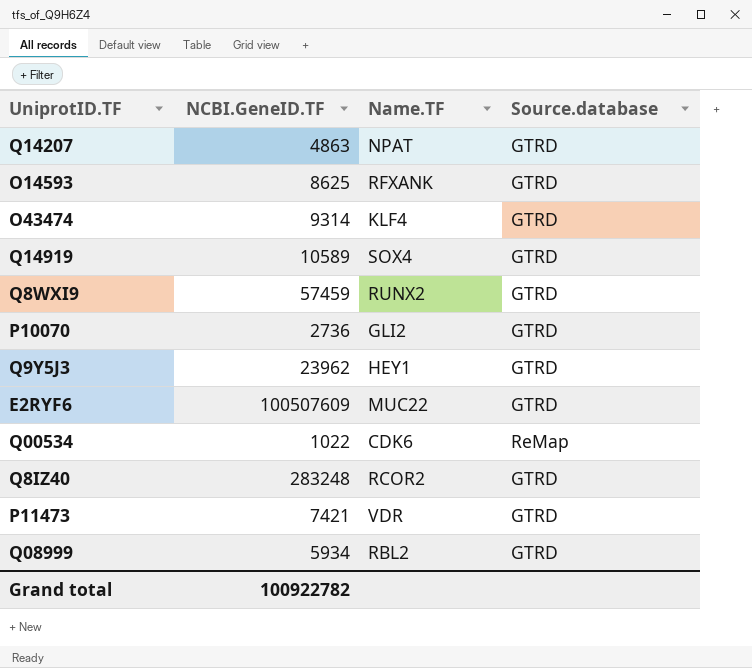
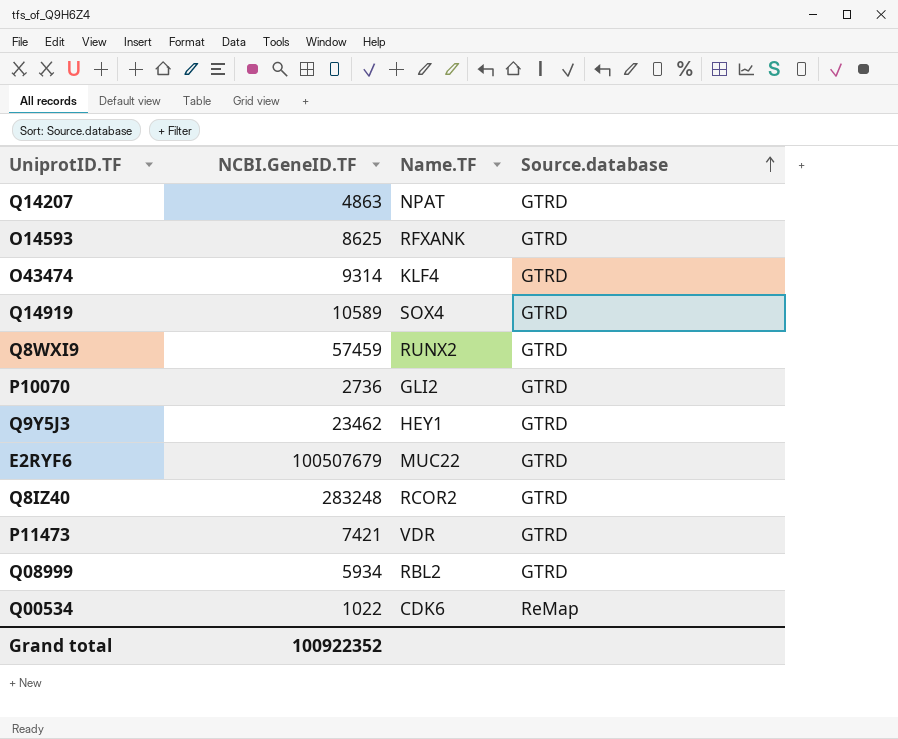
row order: none -> Source.database ascending
Q9Y5J3 | NCBI.GeneID.TF: 23962 -> 23462
E2RYF6 | NCBI.GeneID.TF: 100507609 -> 100507679
Grand total | NCBI.GeneID.TF: 100922782 -> 100922352

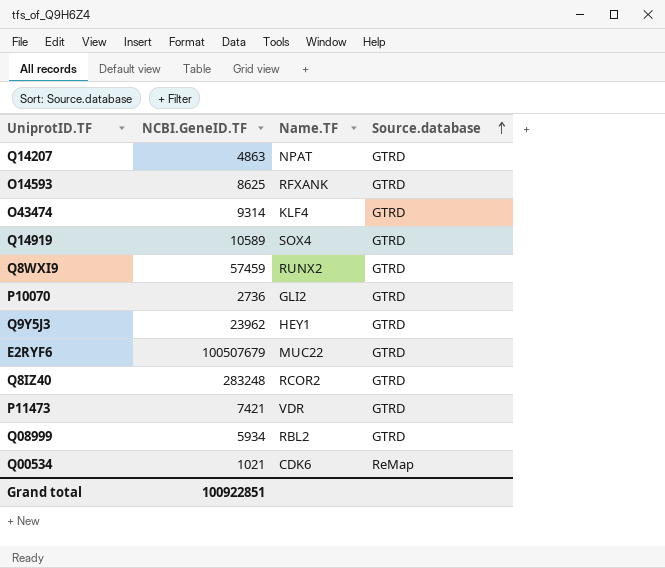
Q9Y5J3 | NCBI.GeneID.TF: 23462 -> 23962
Q00534 | NCBI.GeneID.TF: 1022 -> 1021
Grand total | NCBI.GeneID.TF: 100922352 -> 100922851

